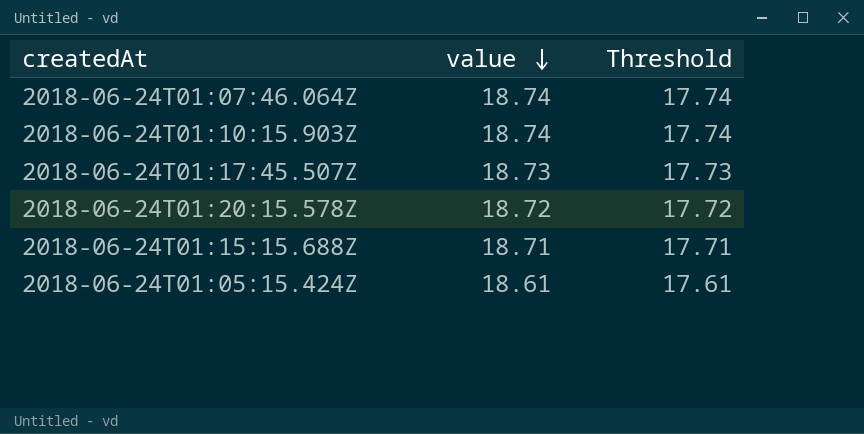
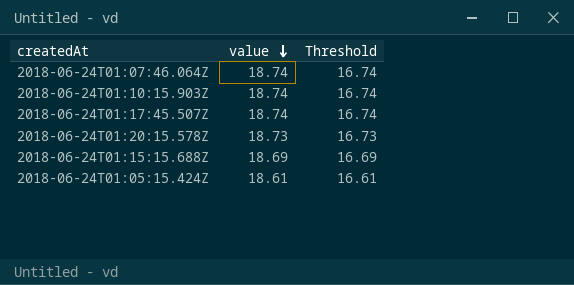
column Threshold | formula: [value] - 1 -> [value] - 2
2018-06-24T01:17:45.507Z | value: 18.73 -> 18.74
2018-06-24T01:20:15.578Z | value: 18.72 -> 18.73
2018-06-24T01:15:15.688Z | value: 18.71 -> 18.69

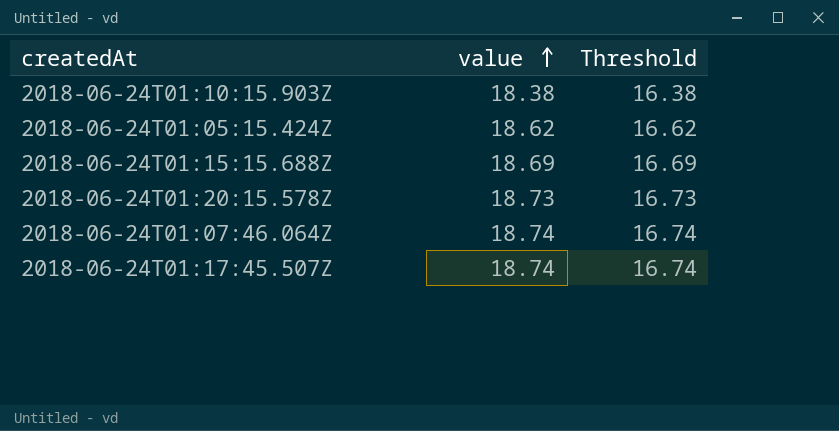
row order: value descending -> value ascending
2018-06-24T01:10:15.903Z | value: 18.74 -> 18.38
2018-06-24T01:10:15.903Z | Threshold: 16.74 -> 16.38
2018-06-24T01:05:15.424Z | value: 18.61 -> 18.62
2018-06-24T01:05:15.424Z | Threshold: 16.61 -> 16.62

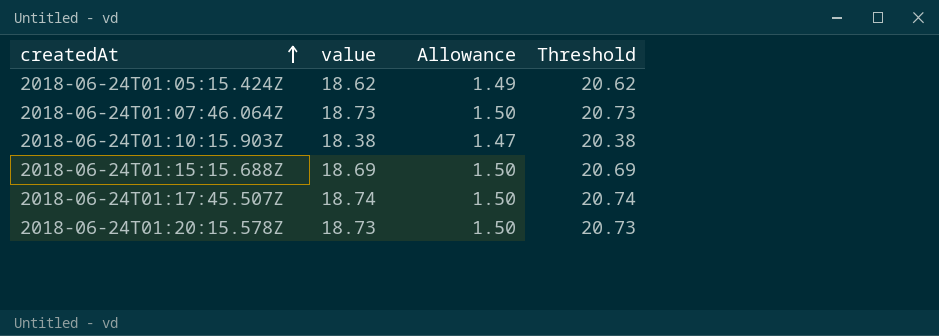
row order: value ascending -> createdAt ascending
column Allowance | formula: none -> [value] * 0.08
column Threshold | formula: [value] - 2 -> [value] + 2
2018-06-24T01:07:46.064Z | value: 18.74 -> 18.73

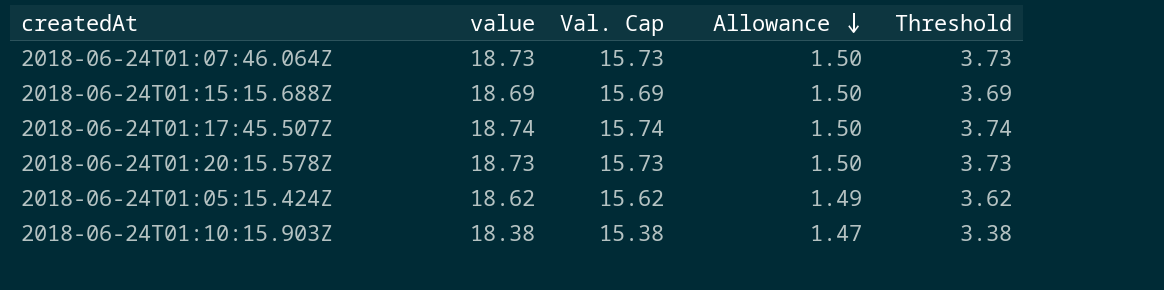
row order: createdAt ascending -> Allowance descending
column Val. Cap | formula: none -> [value] - 3
column Threshold | formula: [value] + 2 -> [value] - 15

